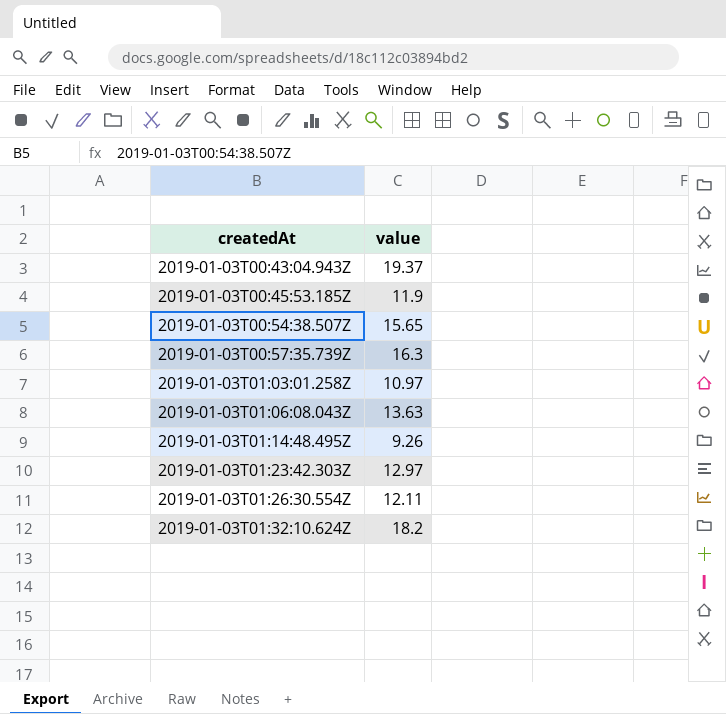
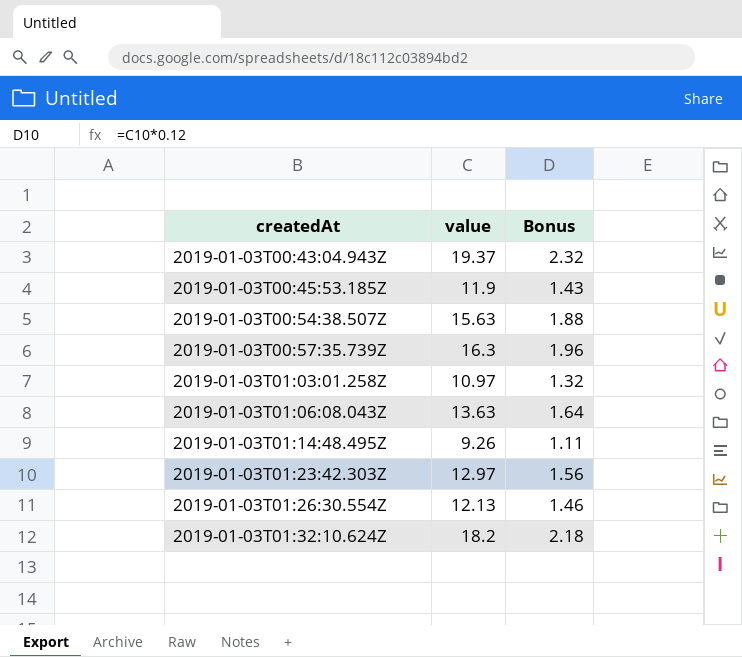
column Bonus | formula: none -> [value] * 0.12
2019-01-03T00:54:38.507Z | value: 15.65 -> 15.63
2019-01-03T01:26:30.554Z | value: 12.11 -> 12.13

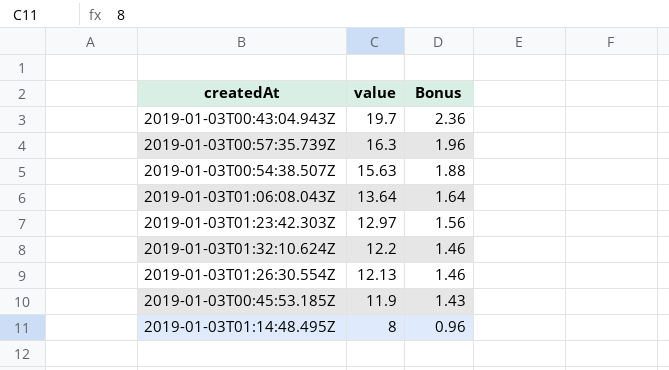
row order: createdAt ascending -> value descending
row 2019-01-03T01:03:01.258Z: 10.97 | 1.32 -> none
2019-01-03T00:43:04.943Z | value: 19.37 -> 19.7
2019-01-03T00:43:04.943Z | Bonus: 2.32 -> 2.36
2019-01-03T01:06:08.043Z | value: 13.63 -> 13.64
2019-01-03T01:32:10.624Z | value: 18.2 -> 12.2
2019-01-03T01:32:10.624Z | Bonus: 2.18 -> 1.46
2019-01-03T01:14:48.495Z | value: 9.26 -> 8
2019-01-03T01:14:48.495Z | Bonus: 1.11 -> 0.96

